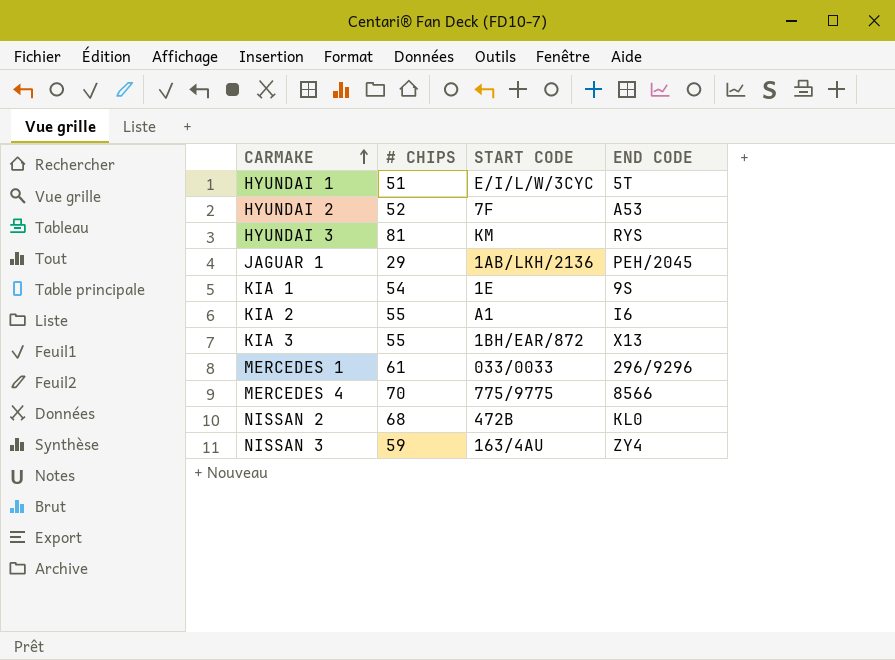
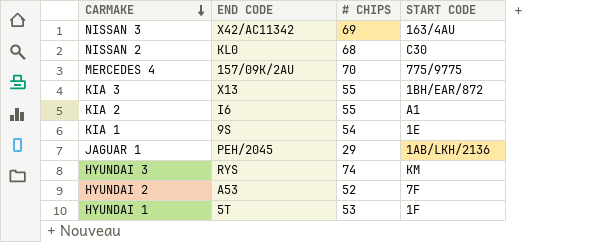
row order: CARMAKE ascending -> CARMAKE descending
column END CODE | position: 4 -> 2
row MERCEDES 1: 61 | 033/0033 | 296/9296 -> none
NISSAN 3 | END CODE: ZY4 -> X42/AC11342
NISSAN 3 | # CHIPS: 59 -> 69
NISSAN 2 | START CODE: 472B -> C30
MERCEDES 4 | END CODE: 8566 -> 157/09K/2AU
HYUNDAI 3 | # CHIPS: 81 -> 74
HYUNDAI 1 | # CHIPS: 51 -> 53
HYUNDAI 1 | START CODE: E/I/L/W/3CYC -> 1F

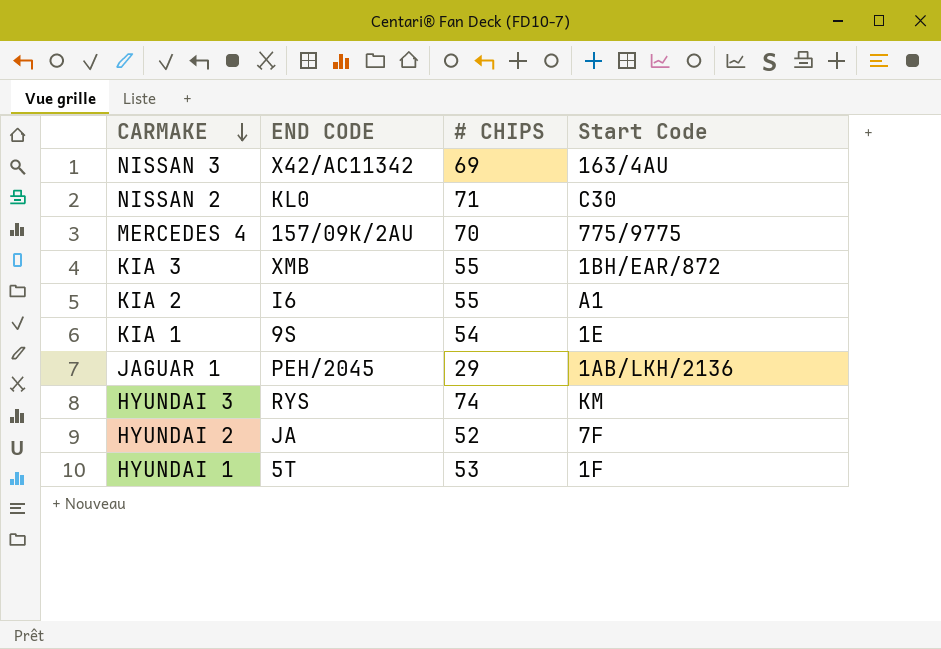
column name: START CODE -> Start Code
NISSAN 2 | # CHIPS: 68 -> 71
KIA 3 | END CODE: X13 -> XMB
HYUNDAI 2 | END CODE: A53 -> JA

